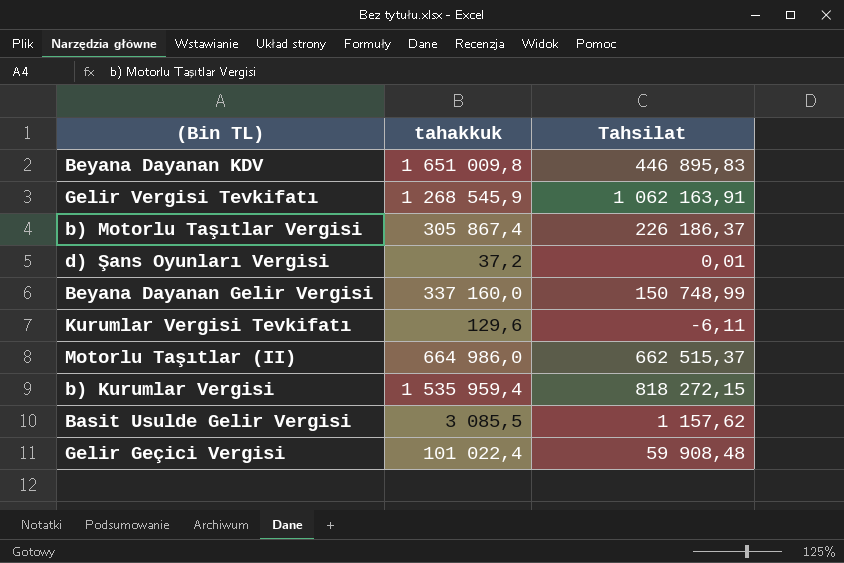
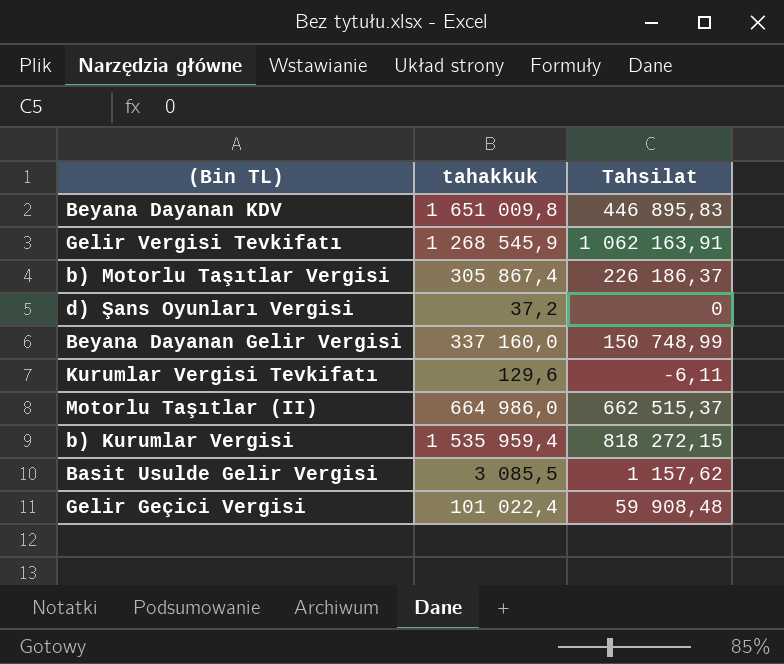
d) Şans Oyunları Vergisi | Tahsilat: 0,01 -> 0

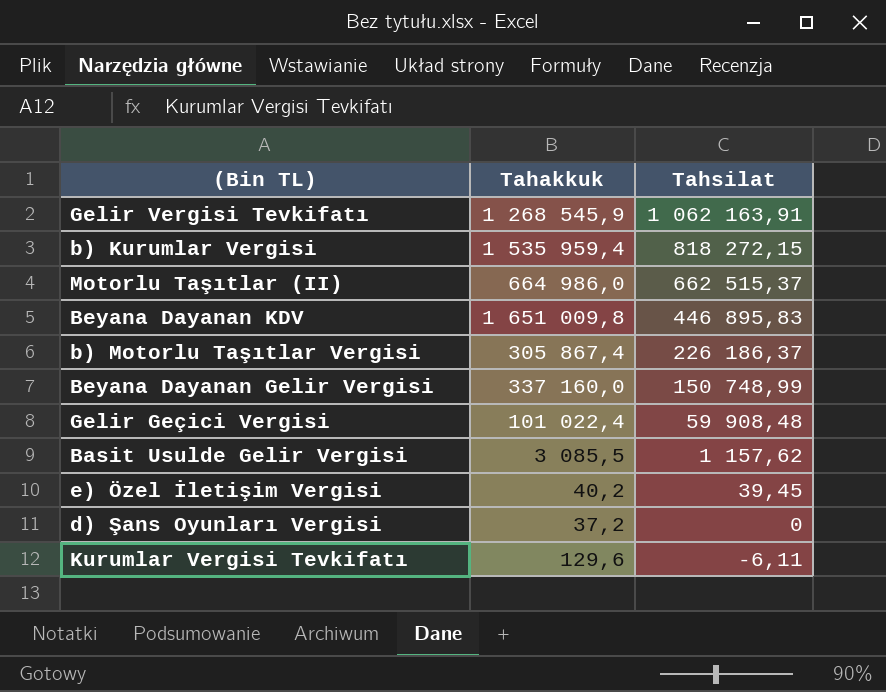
row order: none -> Tahsilat descending
column name: tahakkuk -> Tahakkuk
row e) Özel İletişim Vergisi: none -> 40,2 | 39,45

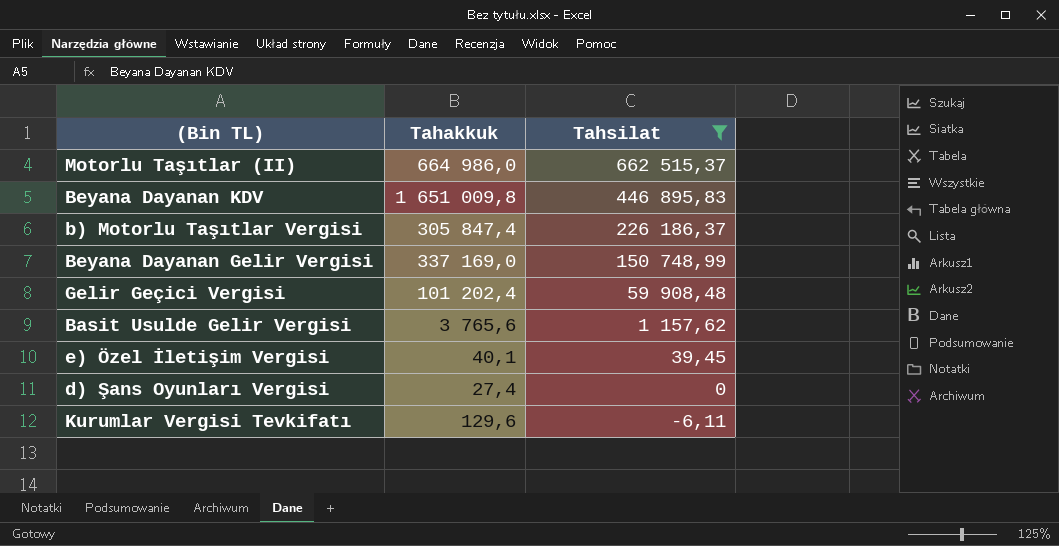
filter: none -> Tahsilat <= 662 515,37
b) Motorlu Taşıtlar Vergisi | Tahakkuk: 305 867,4 -> 305 847,4
Beyana Dayanan Gelir Vergisi | Tahakkuk: 337 160,0 -> 337 169,0
Gelir Geçici Vergisi | Tahakkuk: 101 022,4 -> 101 202,4
Basit Usulde Gelir Vergisi | Tahakkuk: 3 085,5 -> 3 765,6
e) Özel İletişim Vergisi | Tahakkuk: 40,2 -> 40,1
d) Şans Oyunları Vergisi | Tahakkuk: 37,2 -> 27,4

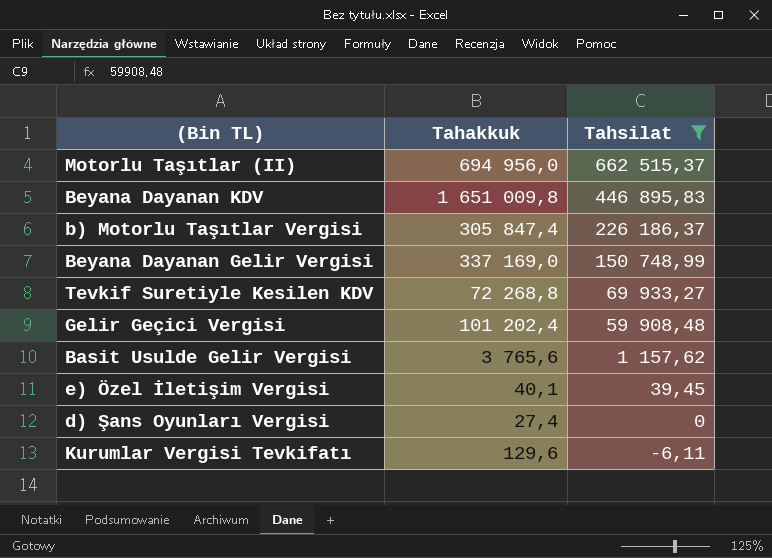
Motorlu Taşıtlar (II) | Tahakkuk: 664 986,0 -> 694 956,0
row Tevkif Suretiyle Kesilen KDV: none -> 72 268,8 | 69 933,27

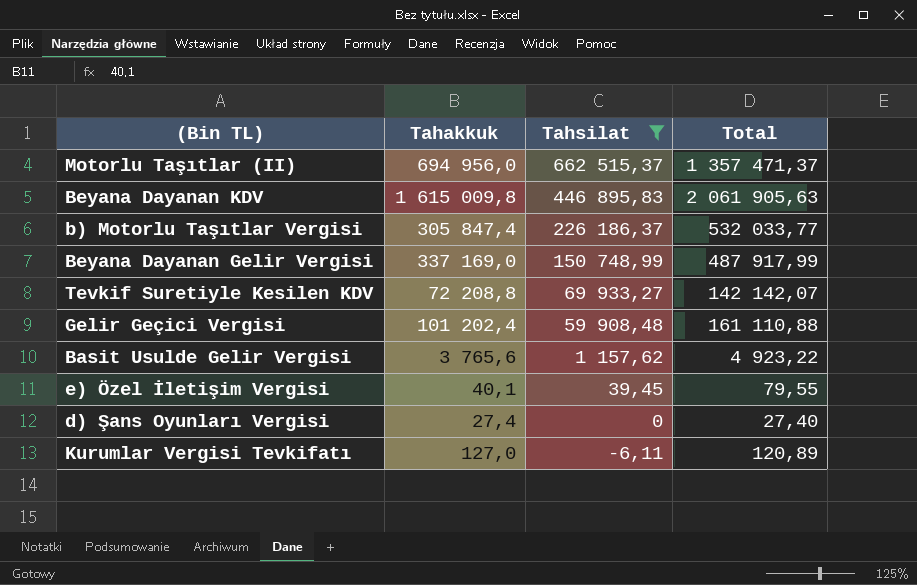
column Total | formula: none -> [Tahakkuk] + [Tahsilat]
Beyana Dayanan KDV | Tahakkuk: 1 651 009,8 -> 1 615 009,8
Tevkif Suretiyle Kesilen KDV | Tahakkuk: 72 268,8 -> 72 208,8
Kurumlar Vergisi Tevkifatı | Tahakkuk: 129,6 -> 127,0

